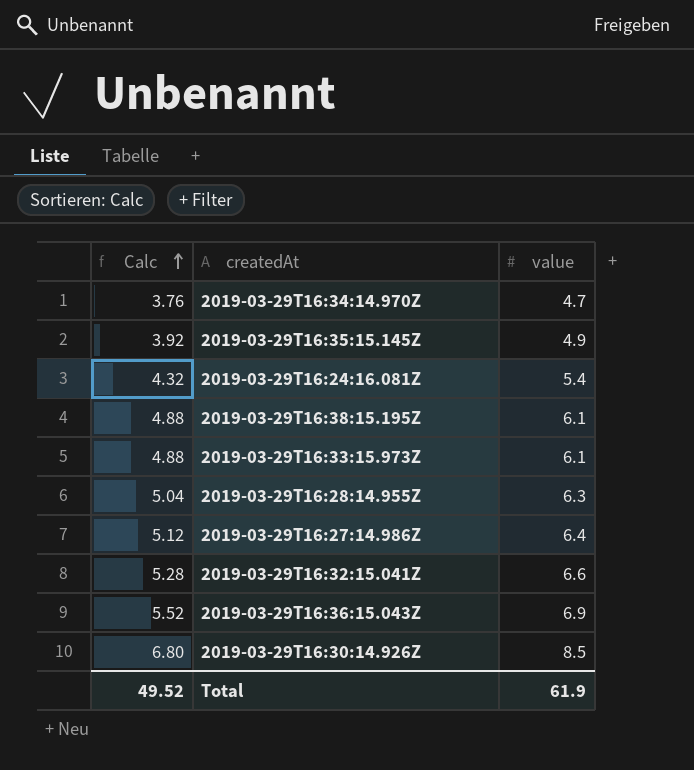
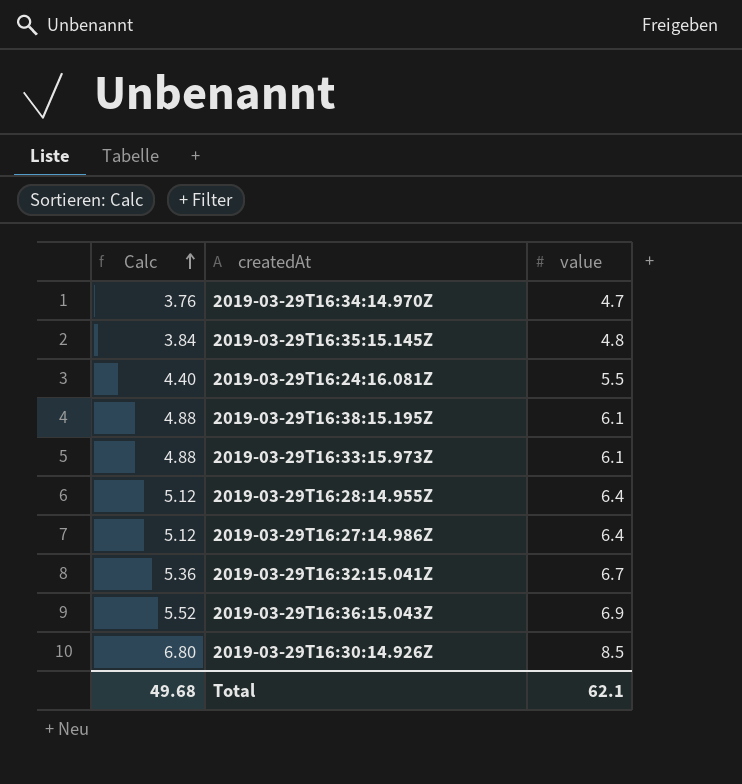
2019-03-29T16:35:15.145Z | Calc: 3.92 -> 3.84
2019-03-29T16:35:15.145Z | value: 4.9 -> 4.8
2019-03-29T16:24:16.081Z | Calc: 4.32 -> 4.40
2019-03-29T16:24:16.081Z | value: 5.4 -> 5.5
2019-03-29T16:28:14.955Z | Calc: 5.04 -> 5.12
2019-03-29T16:28:14.955Z | value: 6.3 -> 6.4
2019-03-29T16:32:15.041Z | Calc: 5.28 -> 5.36
2019-03-29T16:32:15.041Z | value: 6.6 -> 6.7
Total | Calc: 49.52 -> 49.68
Total | value: 61.9 -> 62.1

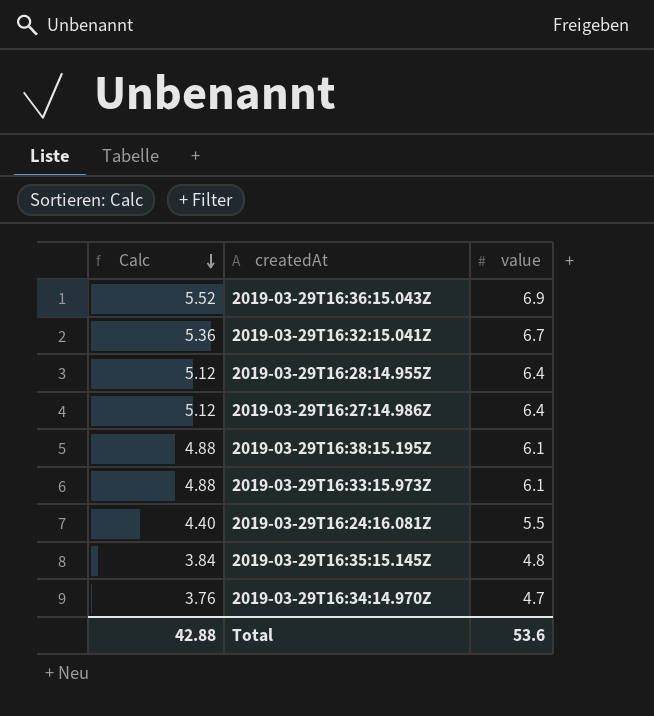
row order: Calc ascending -> Calc descending
row 2019-03-29T16:30:14.926Z: 6.80 | 8.5 -> none
Total | Calc: 49.68 -> 42.88
Total | value: 62.1 -> 53.6

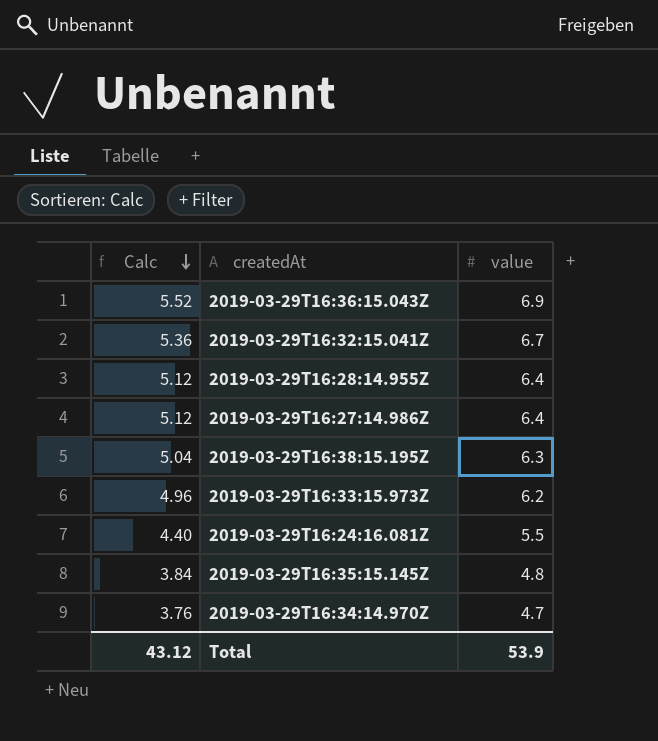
2019-03-29T16:38:15.195Z | Calc: 4.88 -> 5.04
2019-03-29T16:38:15.195Z | value: 6.1 -> 6.3
2019-03-29T16:33:15.973Z | Calc: 4.88 -> 4.96
2019-03-29T16:33:15.973Z | value: 6.1 -> 6.2
Total | Calc: 42.88 -> 43.12
Total | value: 53.6 -> 53.9

